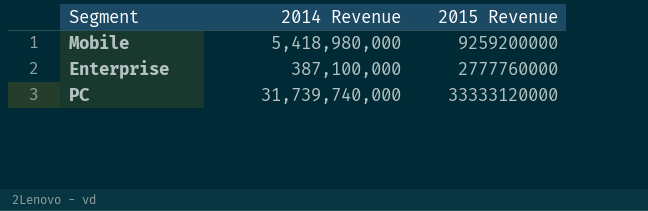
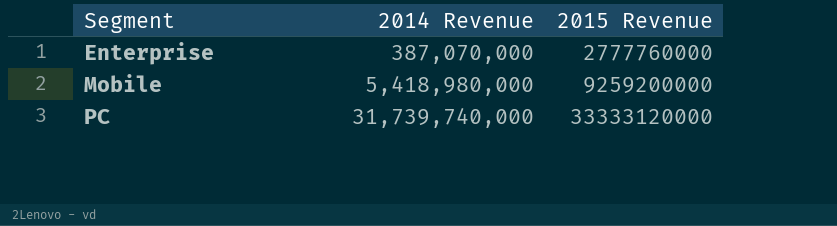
row order: none -> Segment ascending
Enterprise | 2014 Revenue: 387,100,000 -> 387,070,000

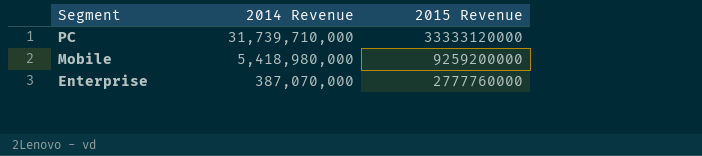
row order: Segment ascending -> Segment descending
PC | 2014 Revenue: 31,739,740,000 -> 31,739,710,000

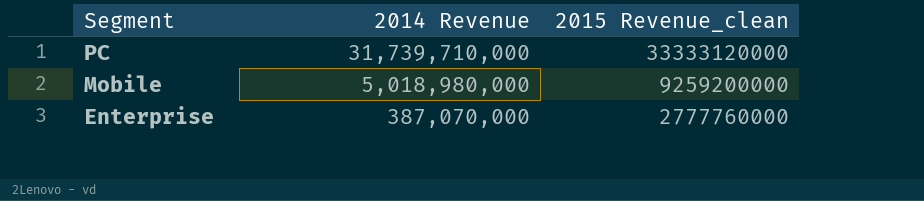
column name: 2015 Revenue -> 2015 Revenue_clean
Mobile | 2014 Revenue: 5,418,980,000 -> 5,018,980,000

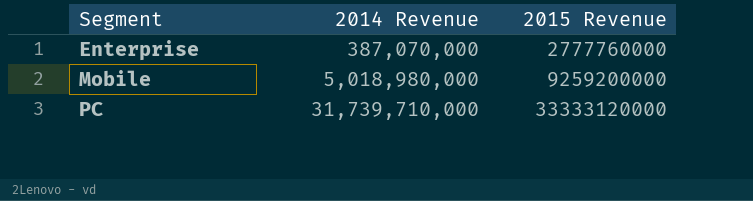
row order: Segment descending -> Segment ascending
column name: 2015 Revenue_clean -> 2015 Revenue

